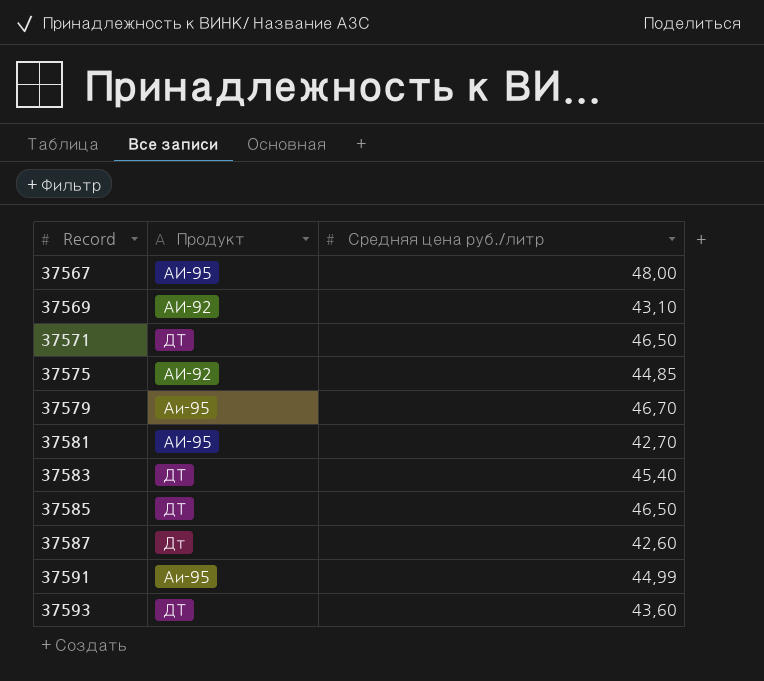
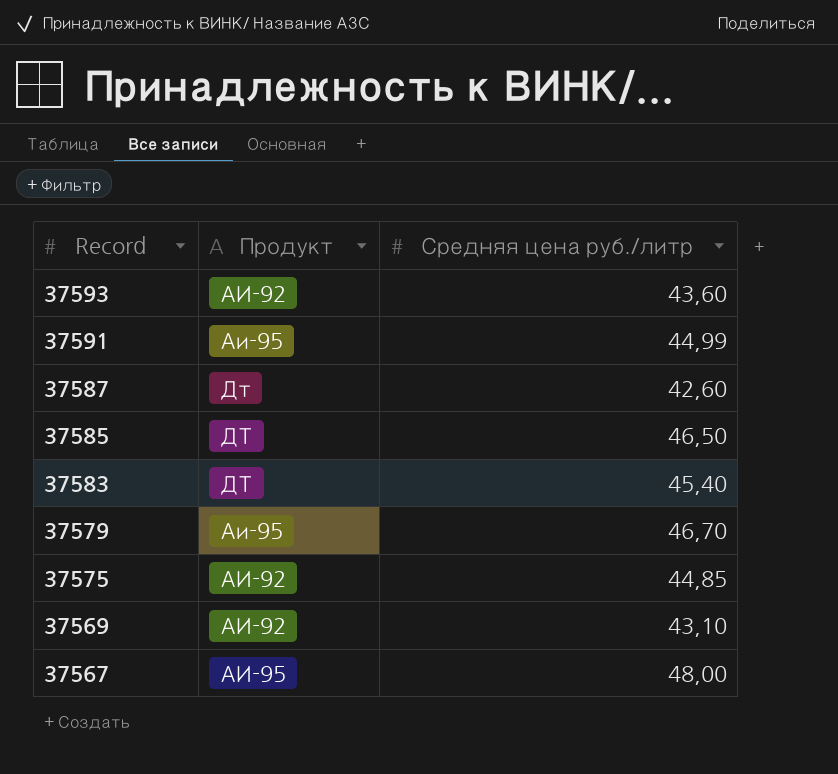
row order: Record ascending -> Record descending
row 37571: ДТ | 46,50 -> none
row 37581: АИ-95 | 42,70 -> none
37593 | Продукт: ДТ -> АИ-92

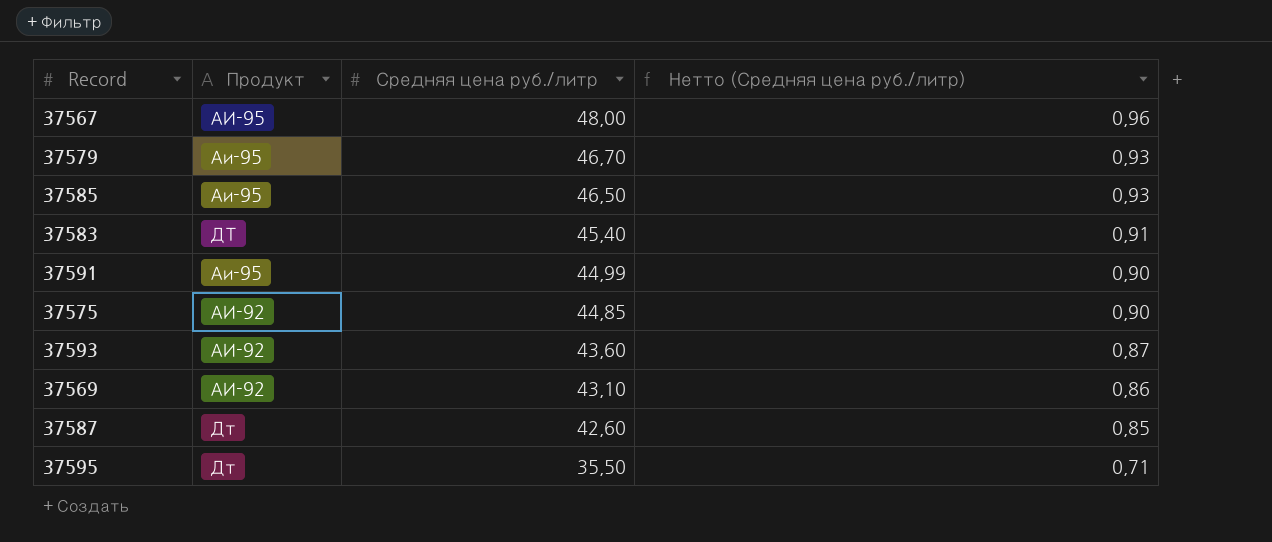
row order: Record descending -> Средняя цена руб./литр descending
column Нетто (Средняя цена руб./литр) | formula: none -> [Средняя цена руб./литр] * 0,02
37585 | Продукт: ДТ -> Аи-95
row 37595: none -> Дт | 35,50 | 0,71

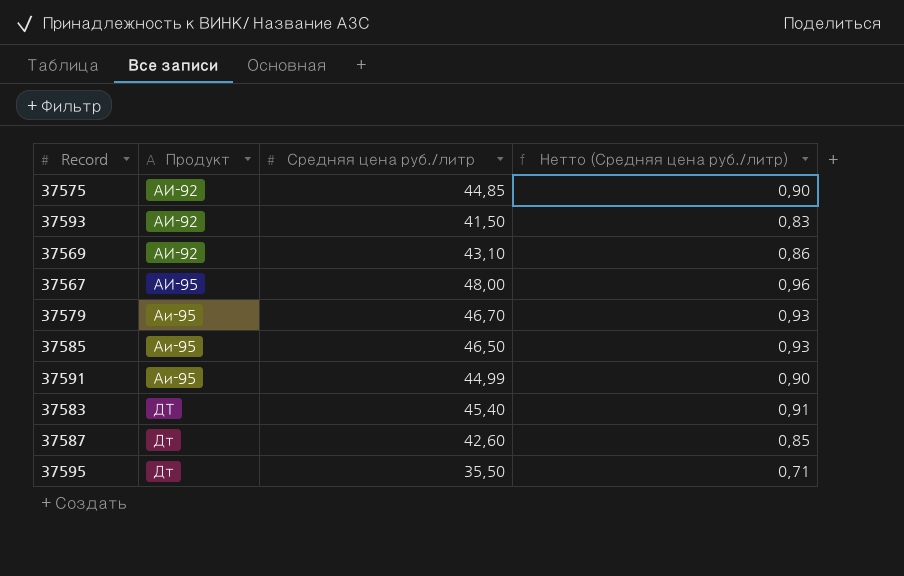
row order: Средняя цена руб./литр descending -> Продукт ascending
37593 | Средняя цена руб./литр: 43,60 -> 41,50
37593 | Нетто (Средняя цена руб./литр): 0,87 -> 0,83

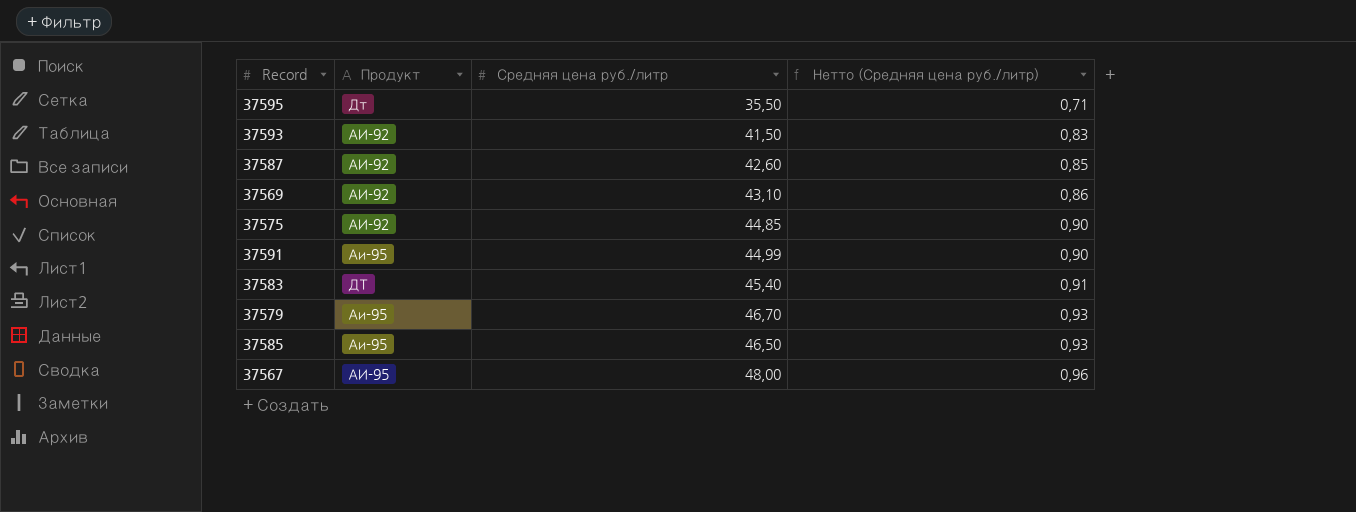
row order: Продукт ascending -> Нетто (Средняя цена руб./литр) ascending
37587 | Продукт: Дт -> АИ-92

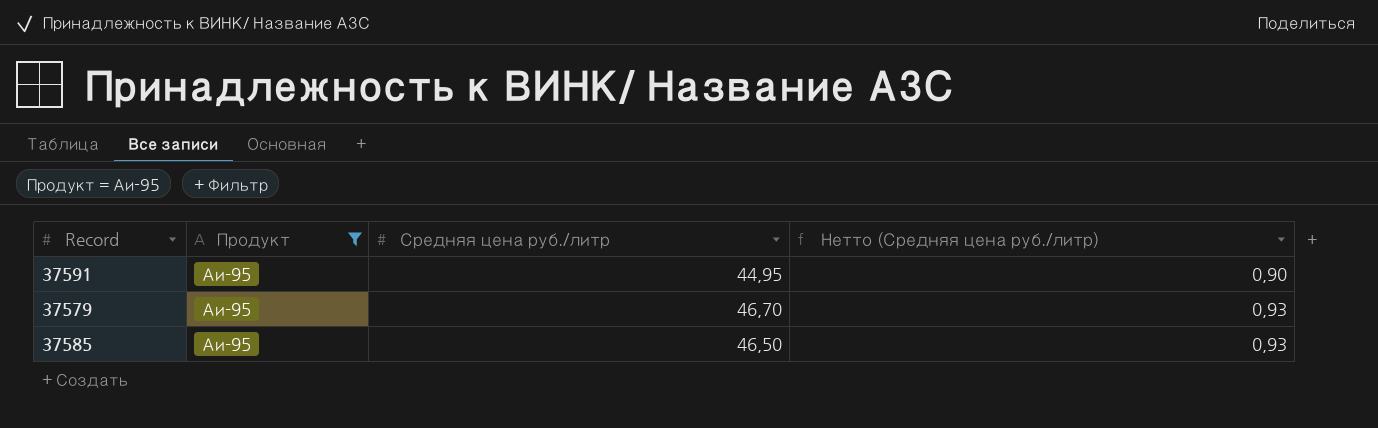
filter: none -> Продукт = Аи-95
37591 | Средняя цена руб./литр: 44,99 -> 44,95

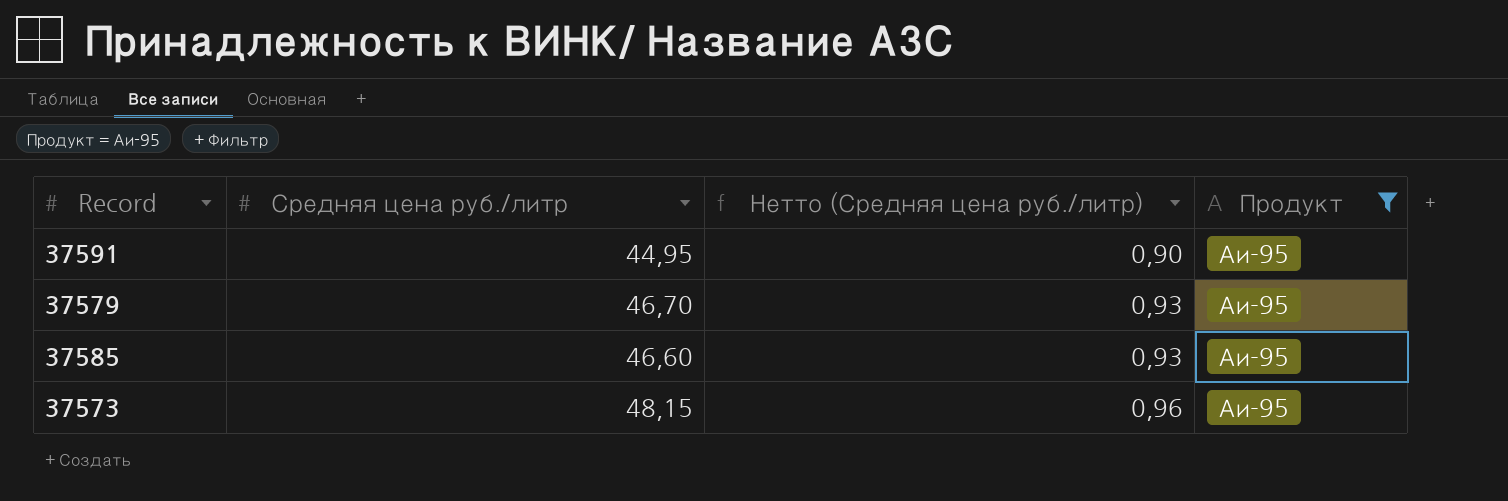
column Продукт | position: 2 -> 4
37585 | Средняя цена руб./литр: 46,50 -> 46,60
row 37573: none -> 48,15 | 0,96 | Аи-95

